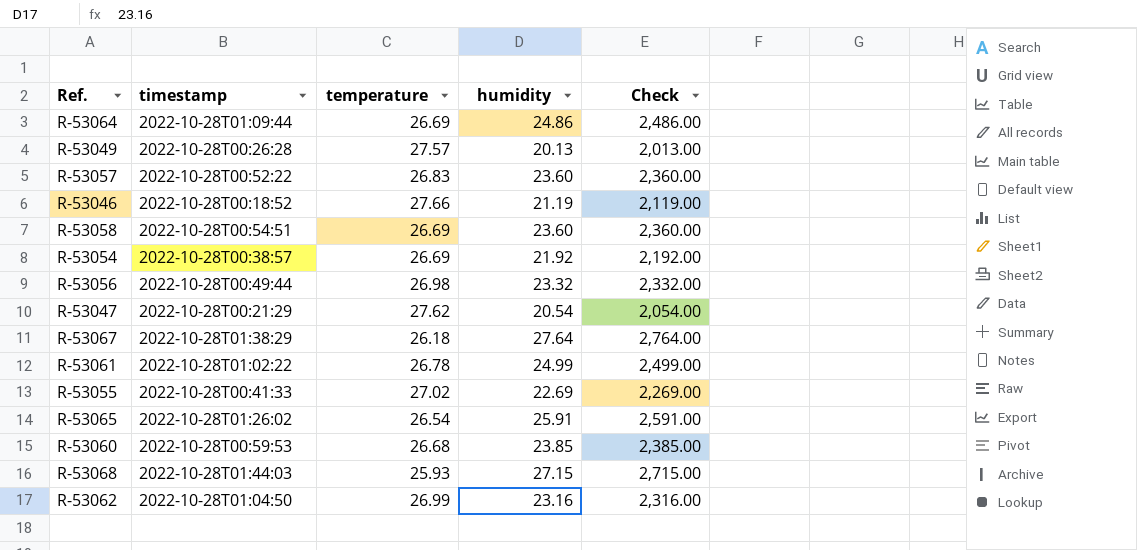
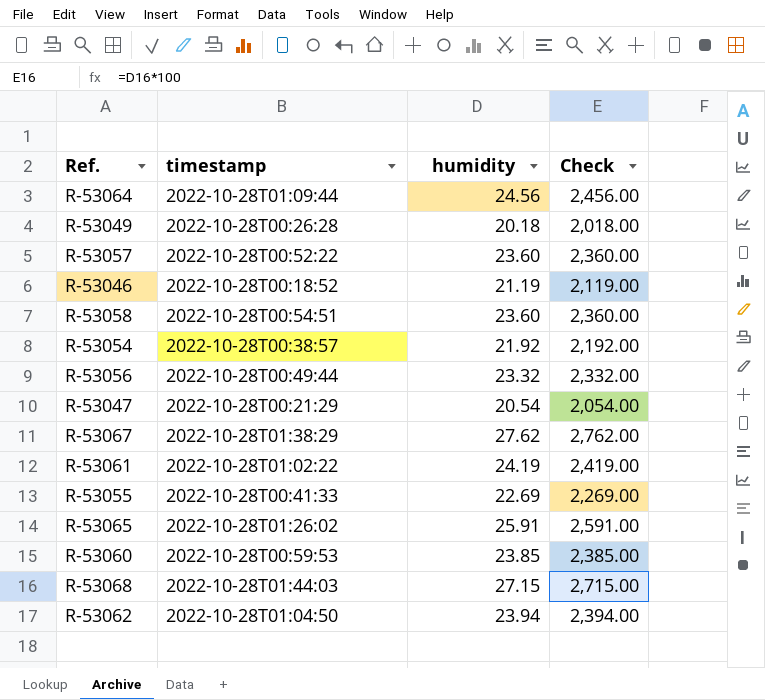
column temperature | position: 3 -> none
R-53064 | humidity: 24.86 -> 24.56
R-53064 | Check: 2,486.00 -> 2,456.00
R-53049 | humidity: 20.13 -> 20.18
R-53049 | Check: 2,013.00 -> 2,018.00
R-53067 | humidity: 27.64 -> 27.62
R-53067 | Check: 2,764.00 -> 2,762.00
R-53061 | humidity: 24.99 -> 24.19
R-53061 | Check: 2,499.00 -> 2,419.00
R-53062 | humidity: 23.16 -> 23.94
R-53062 | Check: 2,316.00 -> 2,394.00

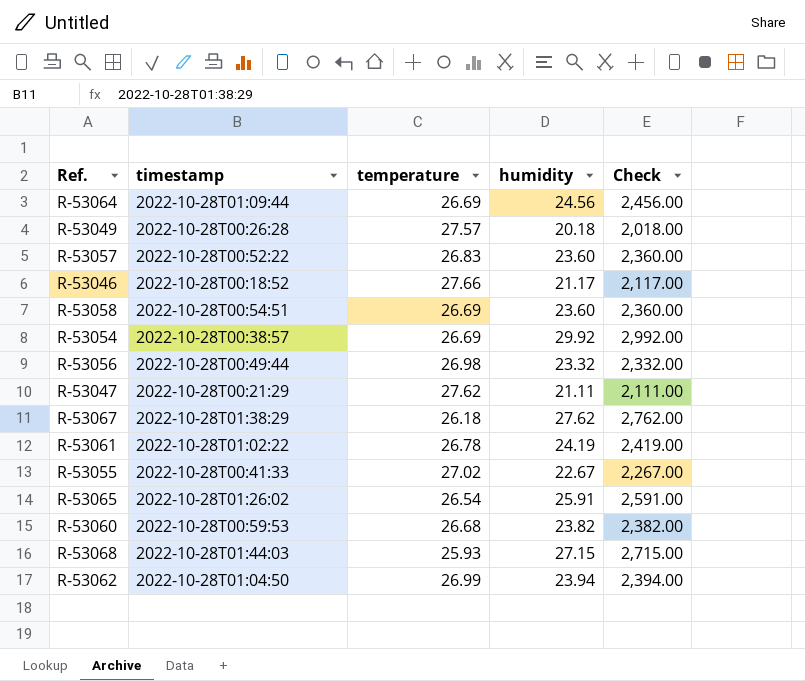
column temperature | position: none -> 3
R-53046 | humidity: 21.19 -> 21.17
R-53046 | Check: 2,119.00 -> 2,117.00
R-53054 | humidity: 21.92 -> 29.92
R-53054 | Check: 2,192.00 -> 2,992.00
R-53047 | humidity: 20.54 -> 21.11
R-53047 | Check: 2,054.00 -> 2,111.00
R-53055 | humidity: 22.69 -> 22.67
R-53055 | Check: 2,269.00 -> 2,267.00
R-53060 | humidity: 23.85 -> 23.82
R-53060 | Check: 2,385.00 -> 2,382.00

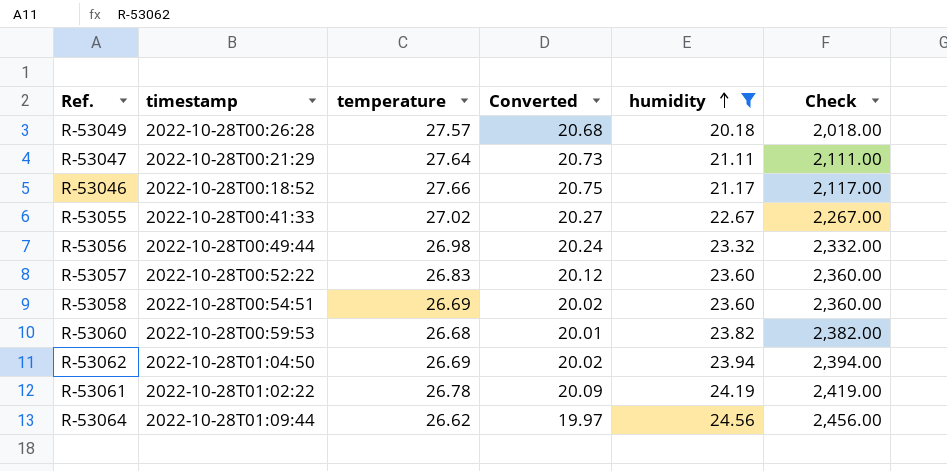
filter: none -> humidity <= 24.56
row order: none -> humidity ascending
column Converted | formula: none -> [temperature] * 0.75
R-53047 | temperature: 27.62 -> 27.64
R-53062 | temperature: 26.99 -> 26.69
R-53064 | temperature: 26.69 -> 26.62

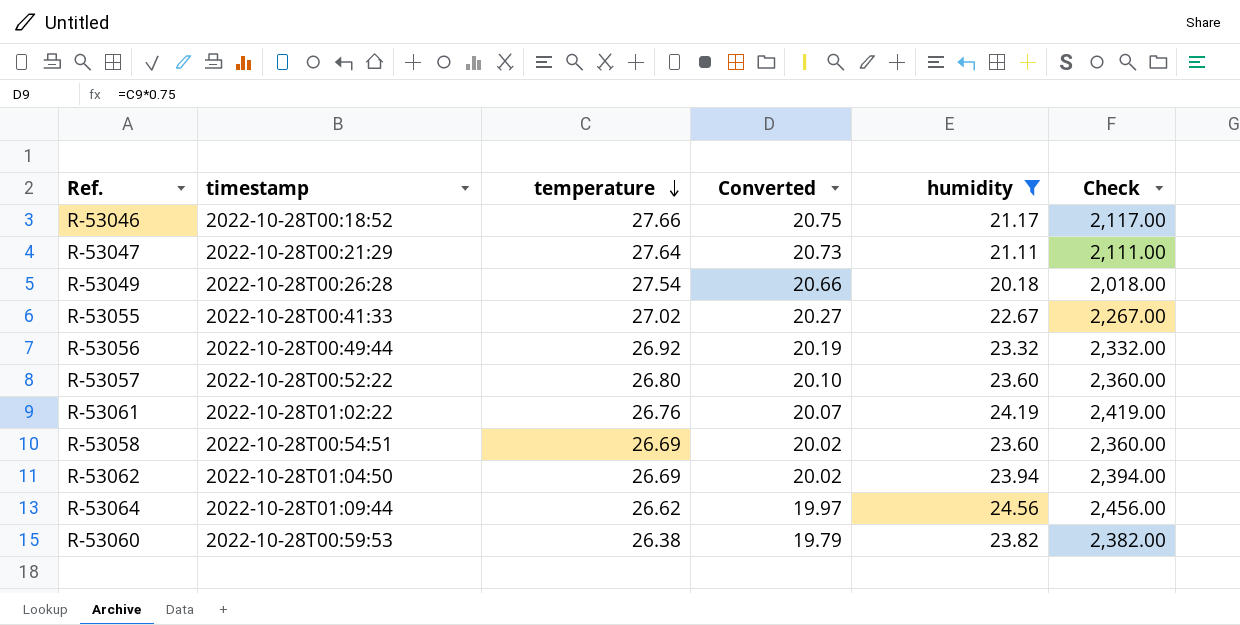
row order: humidity ascending -> temperature descending
R-53049 | temperature: 27.57 -> 27.54
R-53049 | Converted: 20.68 -> 20.66
R-53056 | temperature: 26.98 -> 26.92
R-53056 | Converted: 20.24 -> 20.19
R-53057 | temperature: 26.83 -> 26.80
R-53057 | Converted: 20.12 -> 20.10
R-53061 | temperature: 26.78 -> 26.76
R-53061 | Converted: 20.09 -> 20.07
R-53060 | temperature: 26.68 -> 26.38
R-53060 | Converted: 20.01 -> 19.79

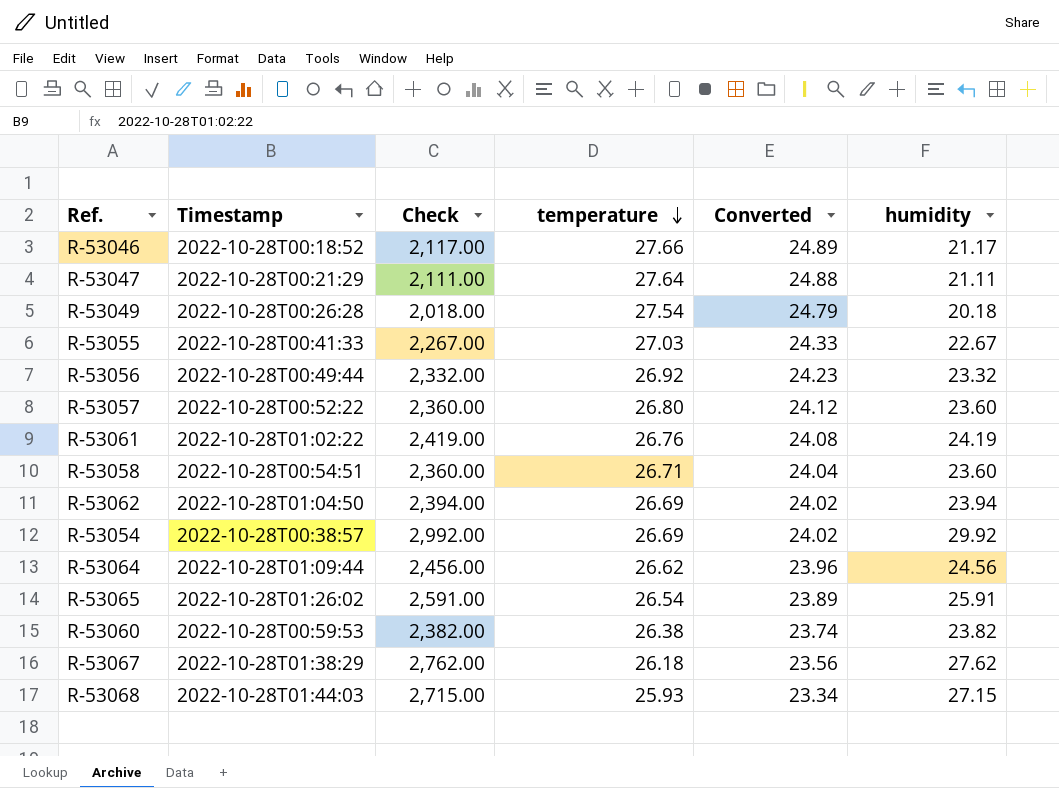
filter: humidity <= 24.56 -> none
column name: timestamp -> Timestamp
column Check | position: 6 -> 3
column Converted | formula: [temperature] * 0.75 -> [temperature] * 0.9
R-53055 | temperature: 27.02 -> 27.03
R-53058 | temperature: 26.69 -> 26.71

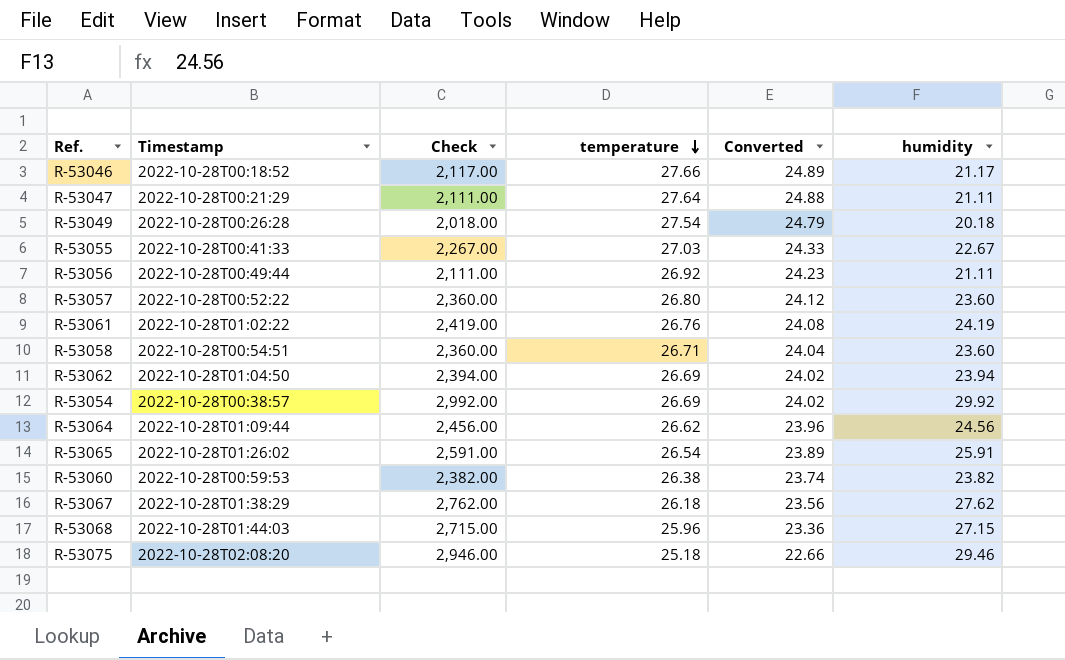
R-53056 | Check: 2,332.00 -> 2,111.00
R-53056 | humidity: 23.32 -> 21.11
R-53068 | temperature: 25.93 -> 25.96
R-53068 | Converted: 23.34 -> 23.36
row R-53075: none -> 2022-10-28T02:08:20 | 2,946.00 | 25.18 | 22.66 | 29.46

